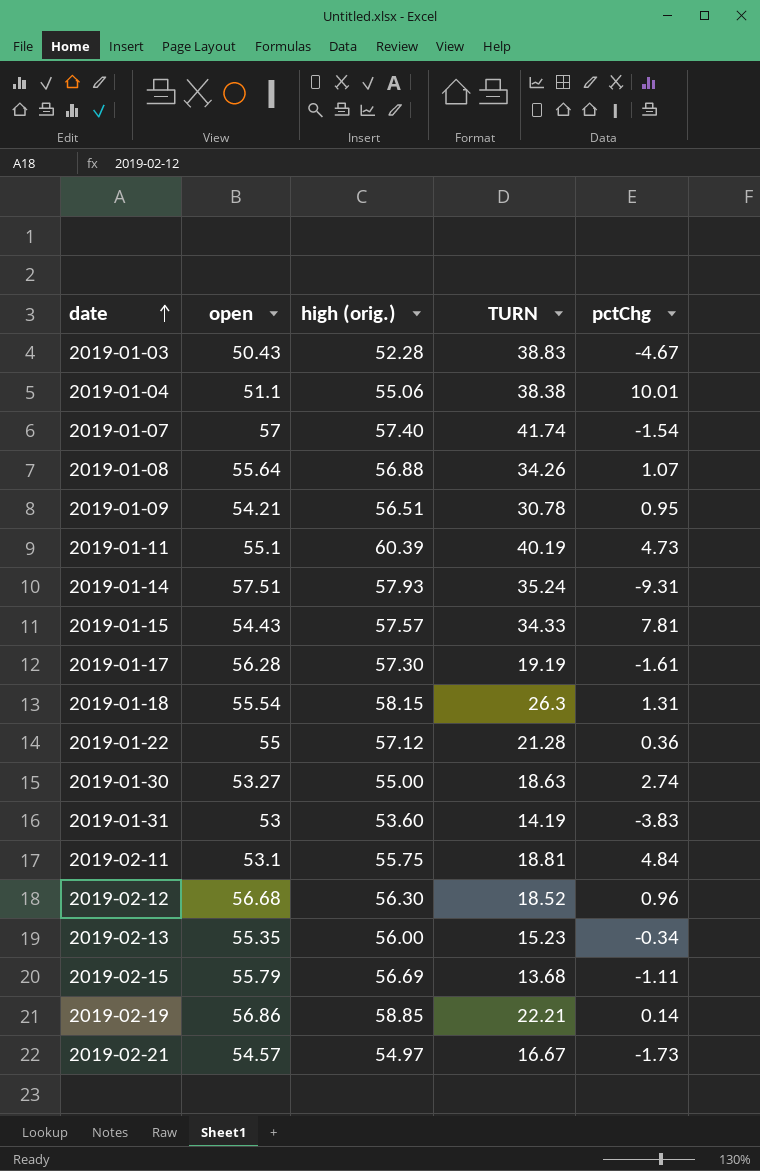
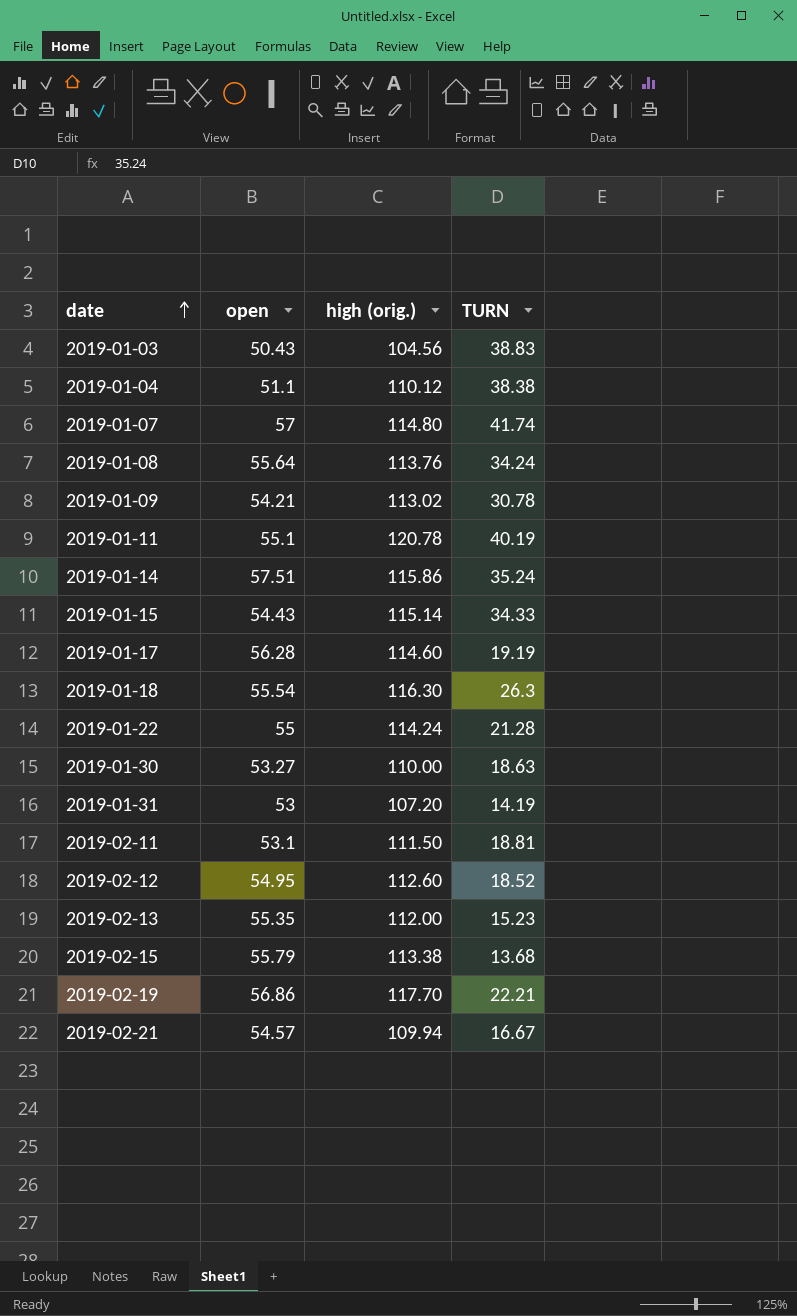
column pctChg | position: 5 -> none
2019-01-03 | high (orig.): 52.28 -> 104.56
2019-01-04 | high (orig.): 55.06 -> 110.12
2019-01-07 | high (orig.): 57.40 -> 114.80
2019-01-08 | high (orig.): 56.88 -> 113.76
2019-01-08 | TURN: 34.26 -> 34.24
2019-01-09 | high (orig.): 56.51 -> 113.02
2019-01-11 | high (orig.): 60.39 -> 120.78
2019-01-14 | high (orig.): 57.93 -> 115.86
2019-01-15 | high (orig.): 57.57 -> 115.14
2019-01-17 | high (orig.): 57.30 -> 114.60
2019-01-18 | high (orig.): 58.15 -> 116.30
2019-01-22 | high (orig.): 57.12 -> 114.24
2019-01-30 | high (orig.): 55.00 -> 110.00
2019-01-31 | high (orig.): 53.60 -> 107.20
2019-02-11 | high (orig.): 55.75 -> 111.50
2019-02-12 | open: 56.68 -> 54.95
2019-02-12 | high (orig.): 56.30 -> 112.60
2019-02-13 | high (orig.): 56.00 -> 112.00
2019-02-15 | high (orig.): 56.69 -> 113.38
2019-02-19 | high (orig.): 58.85 -> 117.70
2019-02-21 | high (orig.): 54.97 -> 109.94

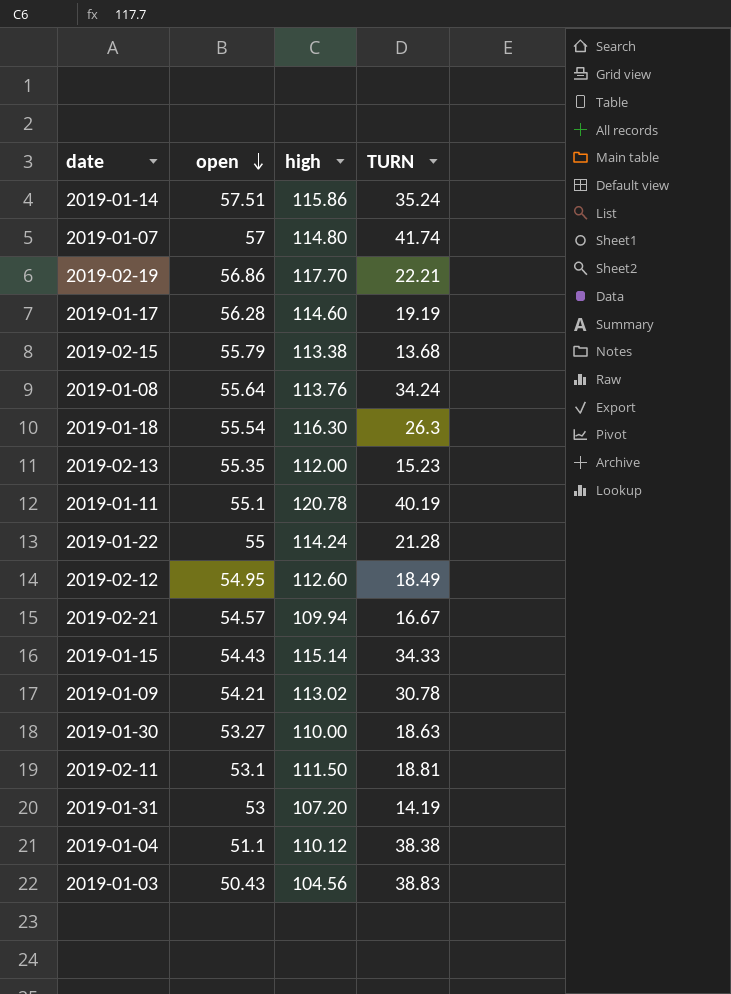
row order: date ascending -> open descending
column name: high (orig.) -> high
2019-02-12 | TURN: 18.52 -> 18.49

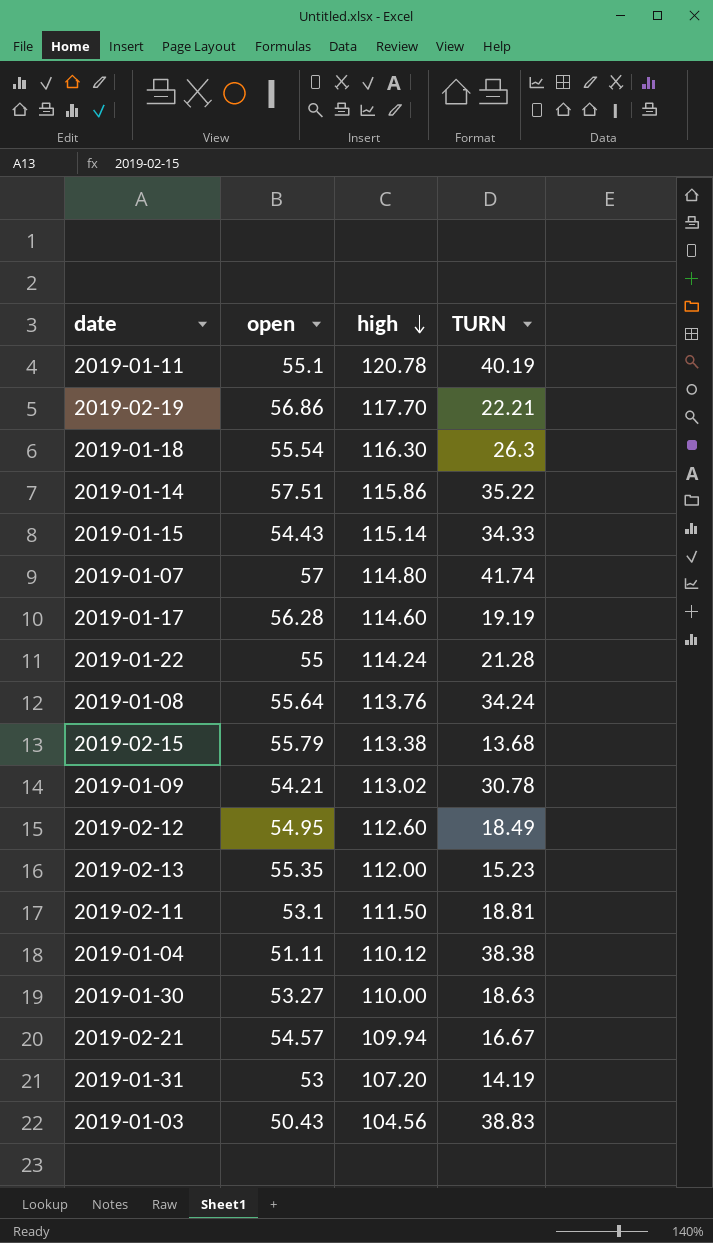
row order: open descending -> high descending
2019-01-14 | TURN: 35.24 -> 35.22
2019-01-04 | open: 51.1 -> 51.11

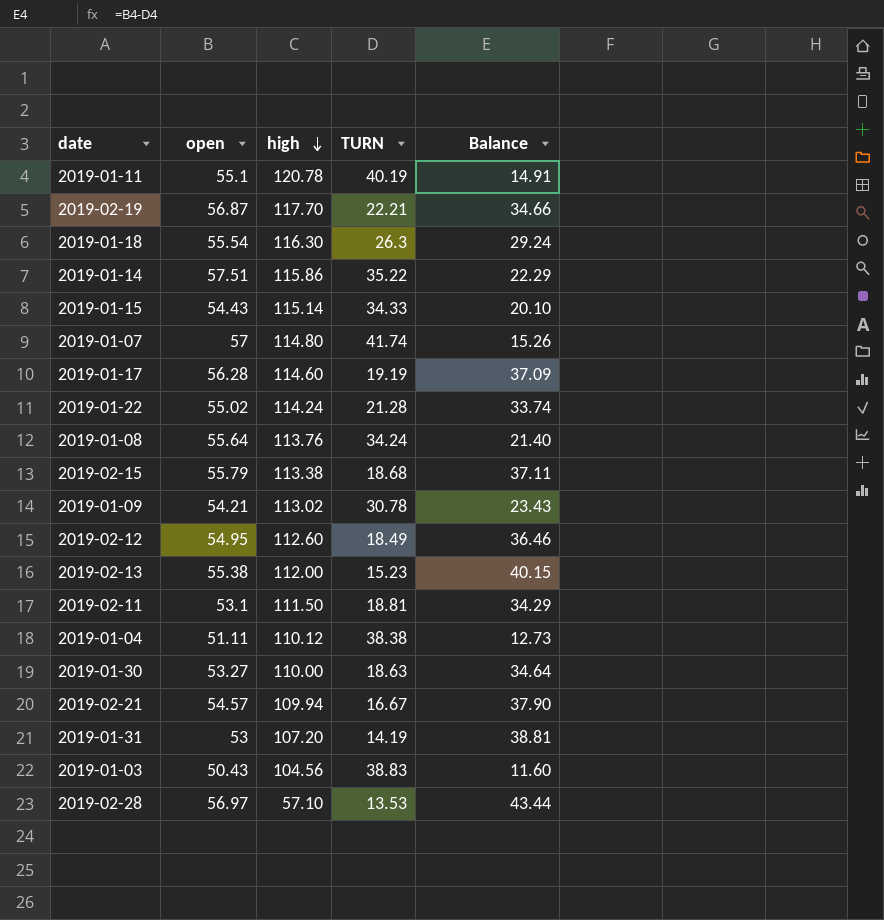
column Balance | formula: none -> [open] - [TURN]
2019-02-19 | open: 56.86 -> 56.87
2019-01-22 | open: 55 -> 55.02
2019-02-15 | TURN: 13.68 -> 18.68
2019-02-13 | open: 55.35 -> 55.38
row 2019-02-28: none -> 56.97 | 57.10 | 13.53 | 43.44

